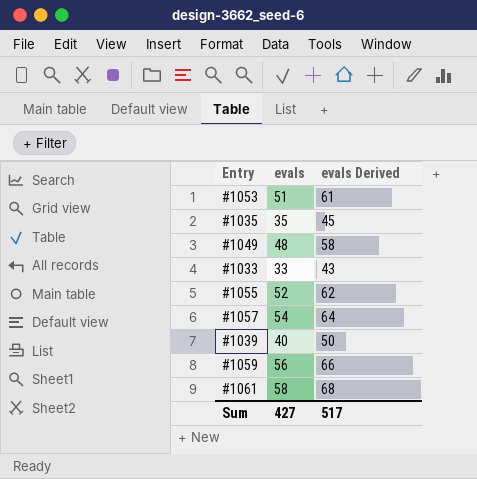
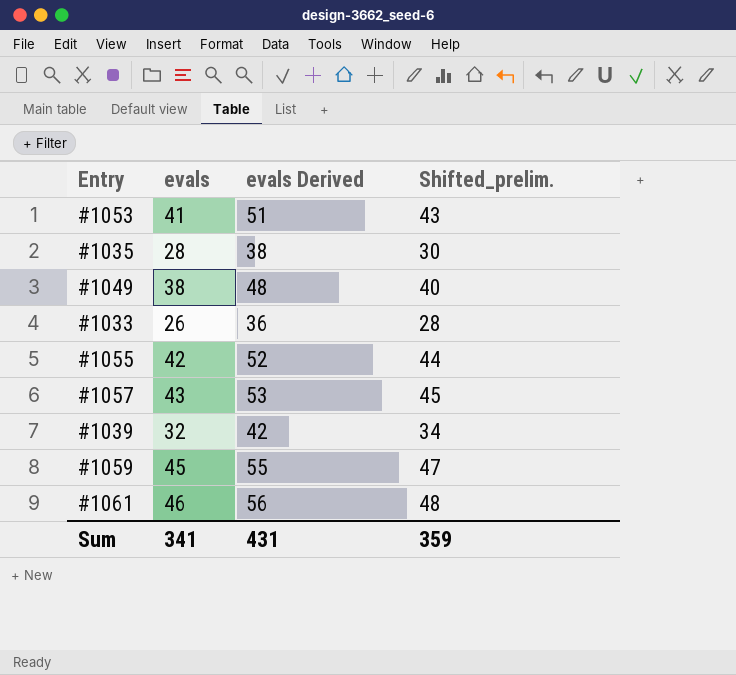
column Shifted_prelim. | formula: none -> [evals] + 2
#1053 | evals: 51 -> 41
#1053 | evals Derived: 61 -> 51
#1035 | evals: 35 -> 28
#1035 | evals Derived: 45 -> 38
#1049 | evals: 48 -> 38
#1049 | evals Derived: 58 -> 48
#1033 | evals: 33 -> 26
#1033 | evals Derived: 43 -> 36
#1055 | evals: 52 -> 42
#1055 | evals Derived: 62 -> 52
#1057 | evals: 54 -> 43
#1057 | evals Derived: 64 -> 53
#1039 | evals: 40 -> 32
#1039 | evals Derived: 50 -> 42
#1059 | evals: 56 -> 45
#1059 | evals Derived: 66 -> 55
#1061 | evals: 58 -> 46
#1061 | evals Derived: 68 -> 56
Sum | evals: 427 -> 341
Sum | evals Derived: 517 -> 431

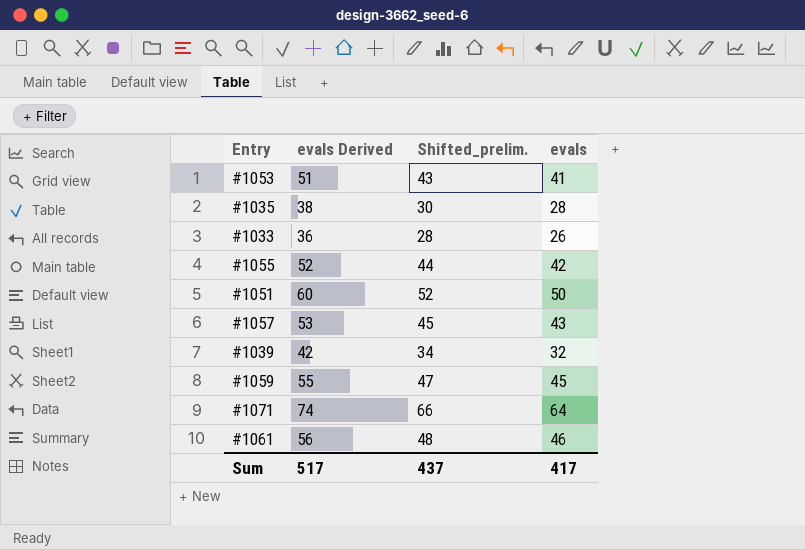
column evals | position: 2 -> 4
row #1049: 38 | 48 | 40 -> none
row #1051: none -> 60 | 52 | 50
row #1071: none -> 74 | 66 | 64
Sum | evals Derived: 431 -> 517
Sum | Shifted_prelim.: 359 -> 437
Sum | evals: 341 -> 417

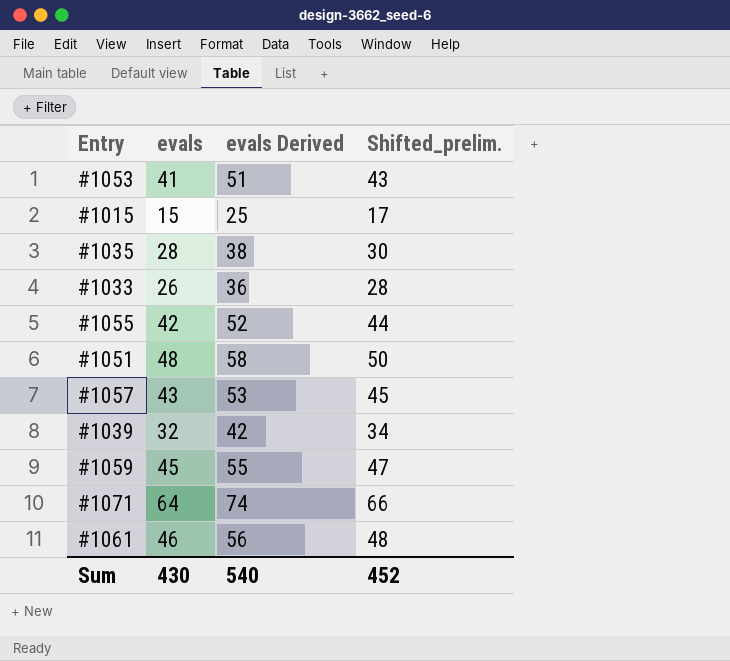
column evals | position: 4 -> 2
row #1015: none -> 15 | 25 | 17
#1051 | evals: 50 -> 48
#1051 | evals Derived: 60 -> 58
#1051 | Shifted_prelim.: 52 -> 50
Sum | evals: 417 -> 430
Sum | evals Derived: 517 -> 540
Sum | Shifted_prelim.: 437 -> 452

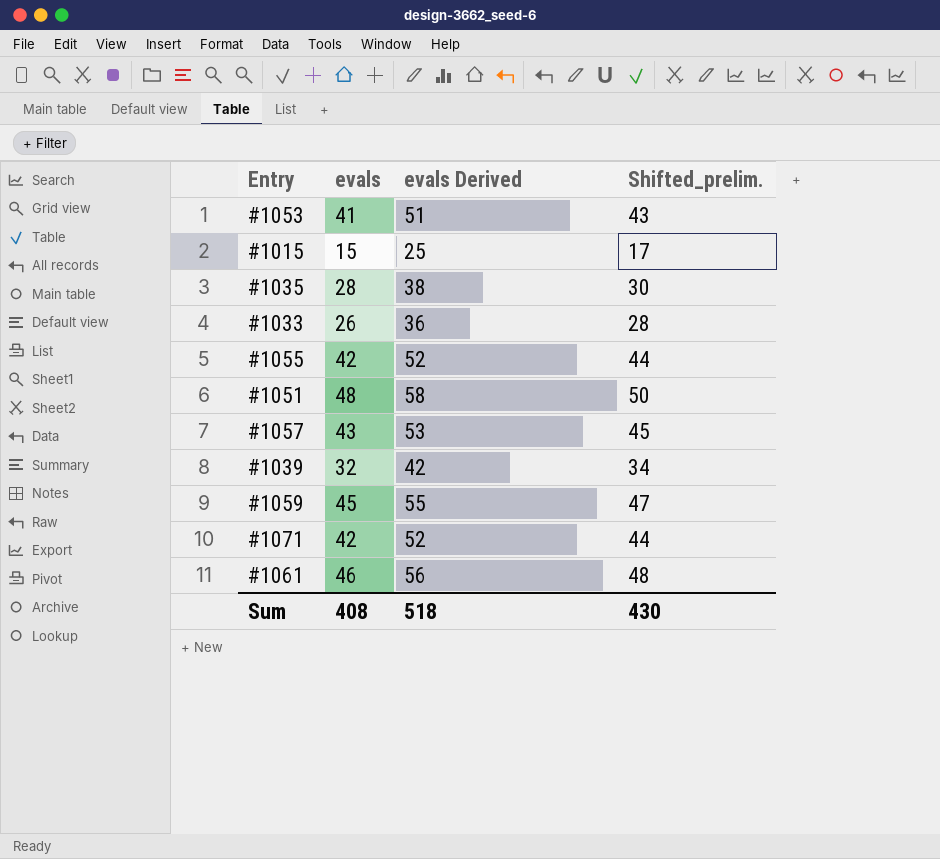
#1071 | evals: 64 -> 42
#1071 | evals Derived: 74 -> 52
#1071 | Shifted_prelim.: 66 -> 44
Sum | evals: 430 -> 408
Sum | evals Derived: 540 -> 518
Sum | Shifted_prelim.: 452 -> 430

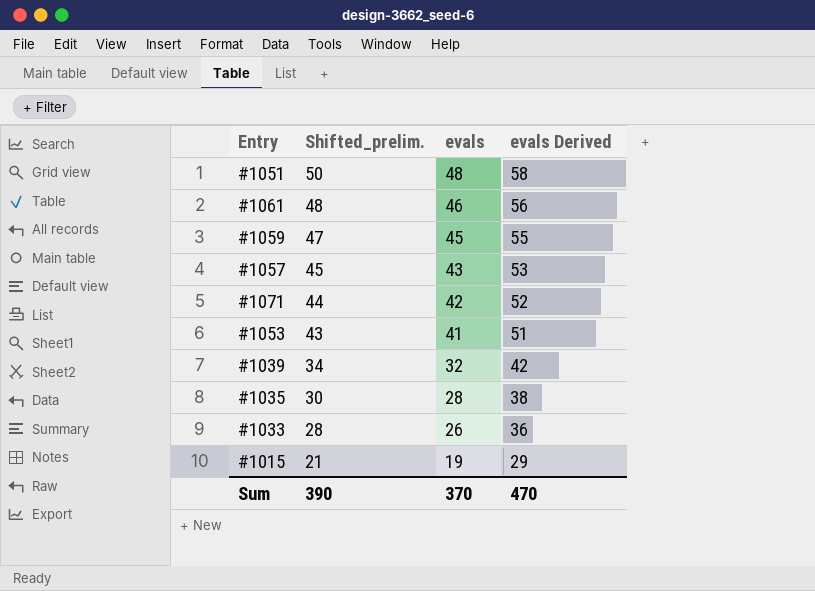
row order: none -> Shifted_prelim. descending
column Shifted_prelim. | position: 4 -> 2
row #1055: 42 | 52 | 44 -> none
#1015 | Shifted_prelim.: 17 -> 21
#1015 | evals: 15 -> 19
#1015 | evals Derived: 25 -> 29
Sum | Shifted_prelim.: 430 -> 390
Sum | evals: 408 -> 370
Sum | evals Derived: 518 -> 470

